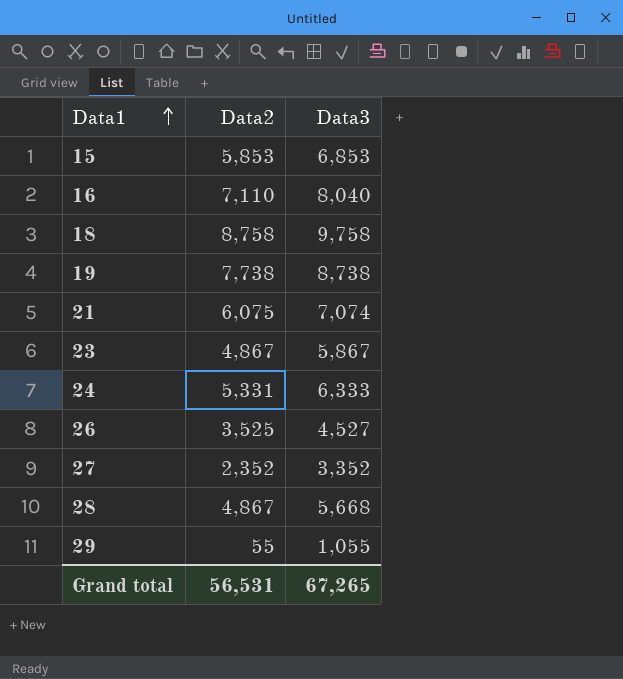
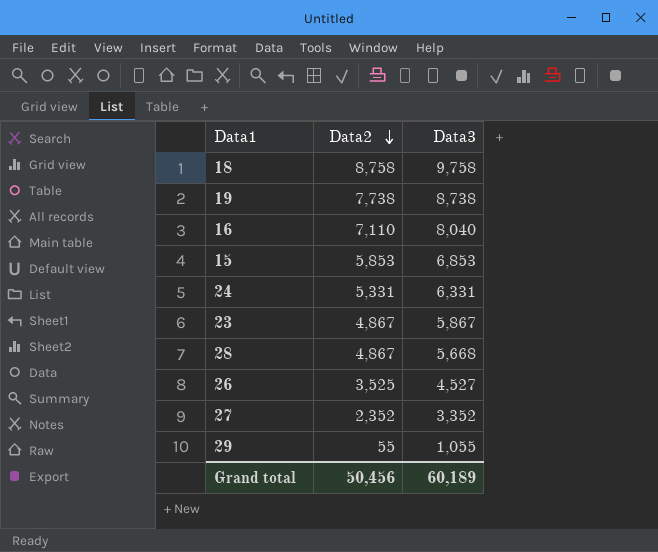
row order: Data1 ascending -> Data2 descending
row 21: 6,075 | 7,074 -> none
24 | Data3: 6,333 -> 6,331
Grand total | Data2: 56,531 -> 50,456
Grand total | Data3: 67,265 -> 60,189

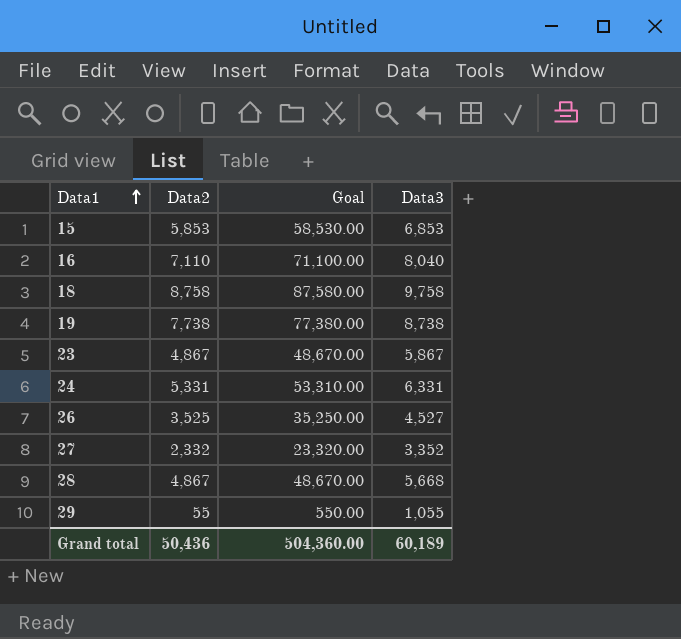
row order: Data2 descending -> Data1 ascending
column Goal | formula: none -> [Data2] * 10
27 | Data2: 2,352 -> 2,332
Grand total | Data2: 50,456 -> 50,436

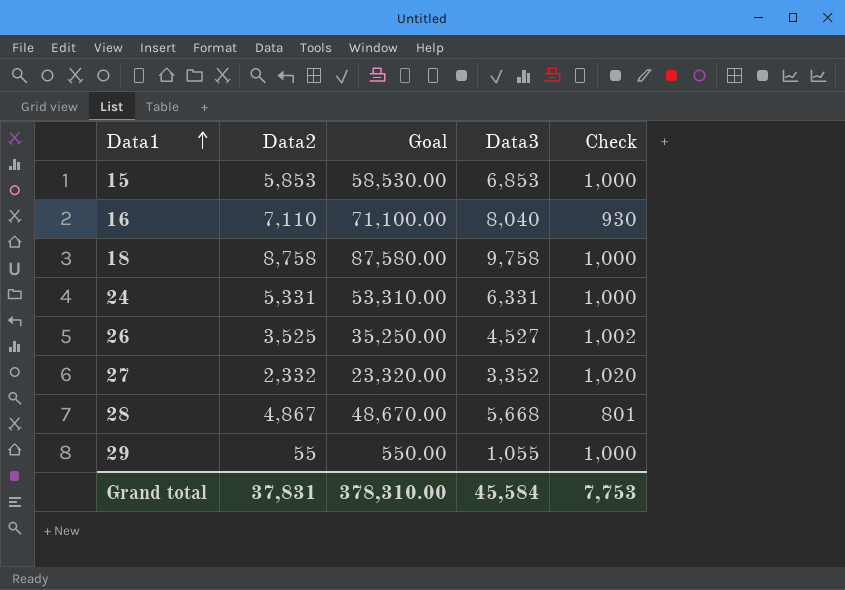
column Check | formula: none -> [Data3] - [Data2]
row 19: 7,738 | 77,380.00 | 8,738 -> none
row 23: 4,867 | 48,670.00 | 5,867 -> none
Grand total | Data2: 50,436 -> 37,831
Grand total | Goal: 504,360.00 -> 378,310.00
Grand total | Data3: 60,189 -> 45,584

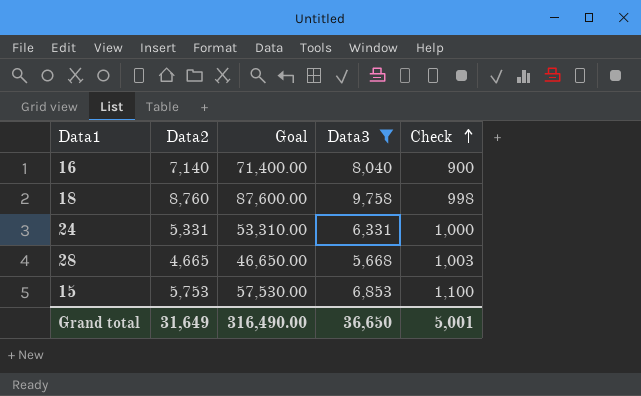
filter: none -> Data3 >= 5,668
row order: Data1 ascending -> Check ascending
16 | Data2: 7,110 -> 7,140
16 | Goal: 71,100.00 -> 71,400.00
16 | Check: 930 -> 900
18 | Data2: 8,758 -> 8,760
18 | Goal: 87,580.00 -> 87,600.00
18 | Check: 1,000 -> 998
28 | Data2: 4,867 -> 4,665
28 | Goal: 48,670.00 -> 46,650.00
28 | Check: 801 -> 1,003
15 | Data2: 5,853 -> 5,753
15 | Goal: 58,530.00 -> 57,530.00
15 | Check: 1,000 -> 1,100
Grand total | Data2: 37,831 -> 31,649
Grand total | Goal: 378,310.00 -> 316,490.00
Grand total | Data3: 45,584 -> 36,650
Grand total | Check: 7,753 -> 5,001

